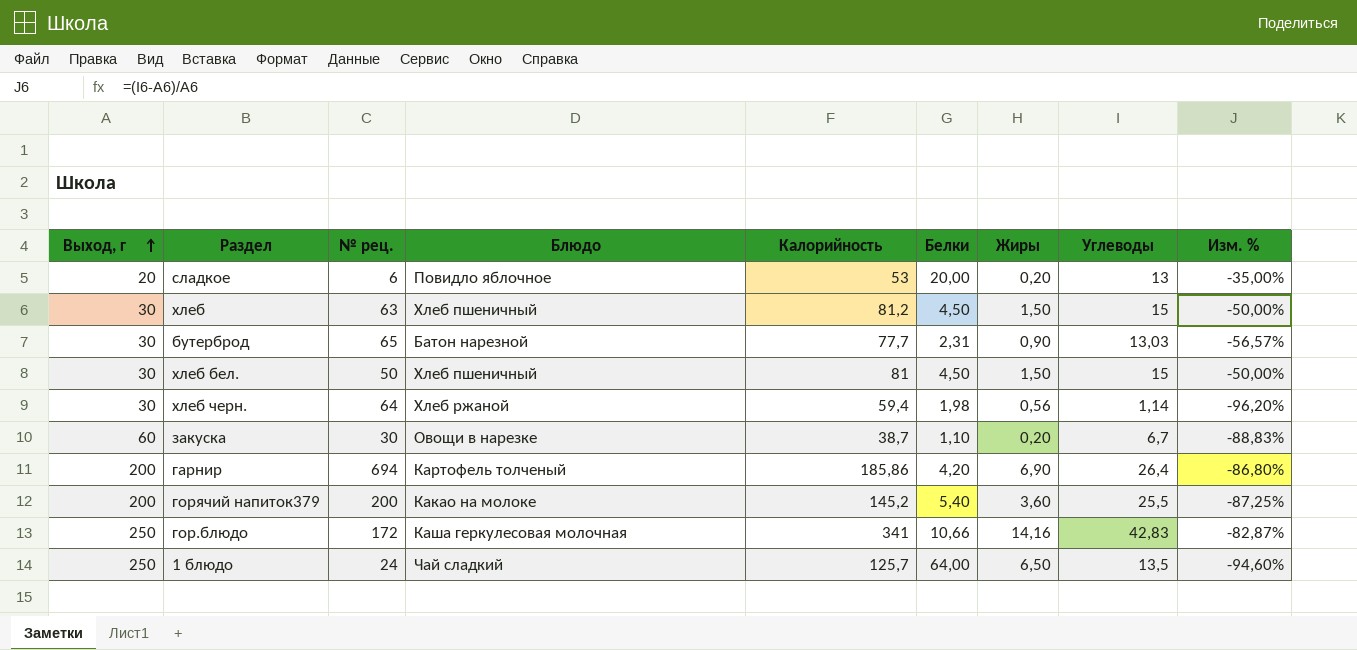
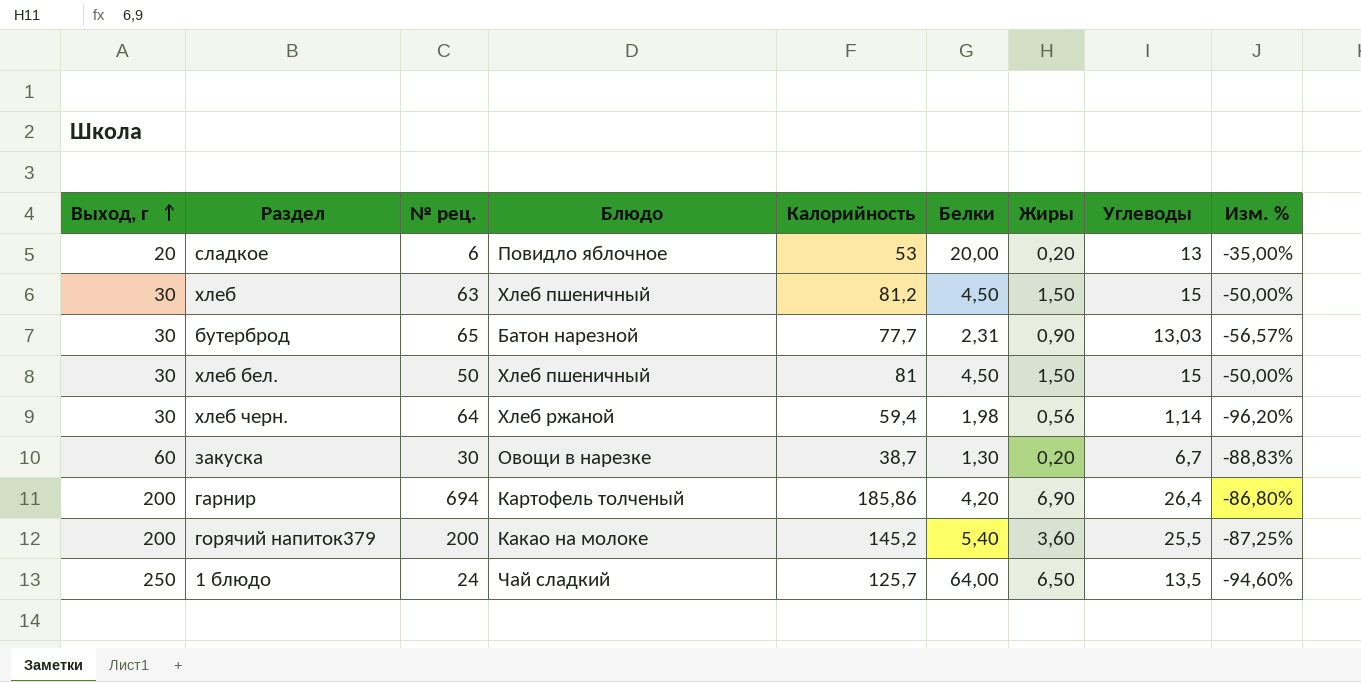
row гор.блюдо: 250 | 172 | Каша геркулесовая молочная | 341 | 10,66 | 14,16 | 42,83 | -82,87% -> none
закуска | Белки: 1,10 -> 1,30

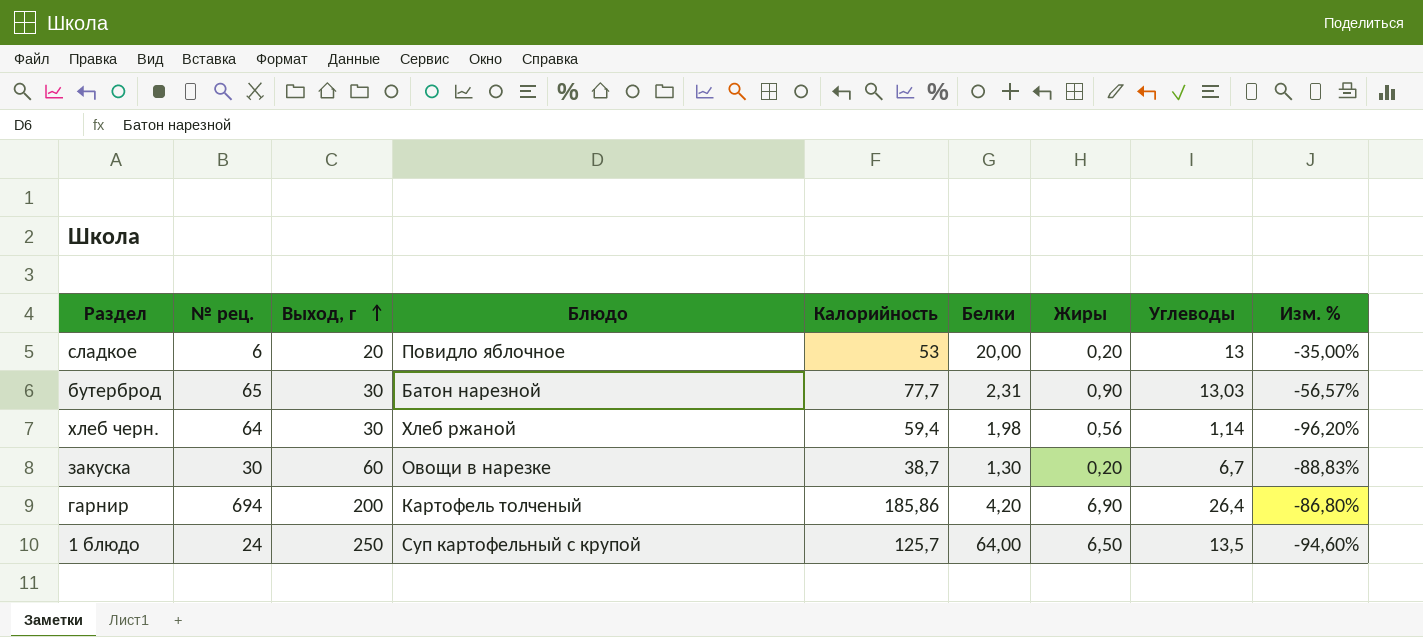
column Выход, г | position: 1 -> 3
row хлеб: 30 | 63 | Хлеб пшеничный | 81,2 | 4,50 | 1,50 | 15 | -50,00% -> none
row хлеб бел.: 30 | 50 | Хлеб пшеничный | 81 | 4,50 | 1,50 | 15 | -50,00% -> none
row горячий напиток379: 200 | 200 | Какао на молоке | 145,2 | 5,40 | 3,60 | 25,5 | -87,25% -> none
1 блюдо | Блюдо: Чай сладкий -> Суп картофельный с крупой

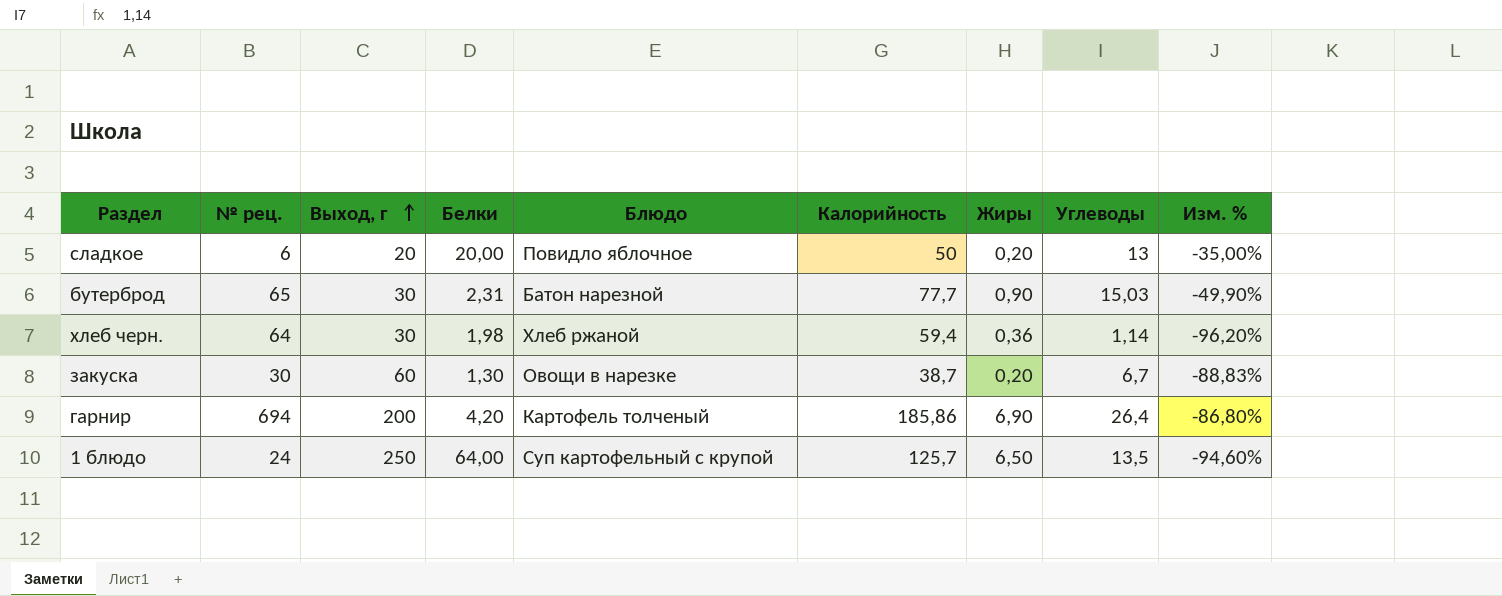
column Белки | position: 6 -> 4
сладкое | Калорийность: 53 -> 50
бутерброд | Углеводы: 13,03 -> 15,03
бутерброд | Изм. %: -56,57% -> -49,90%
хлеб черн. | Жиры: 0,56 -> 0,36

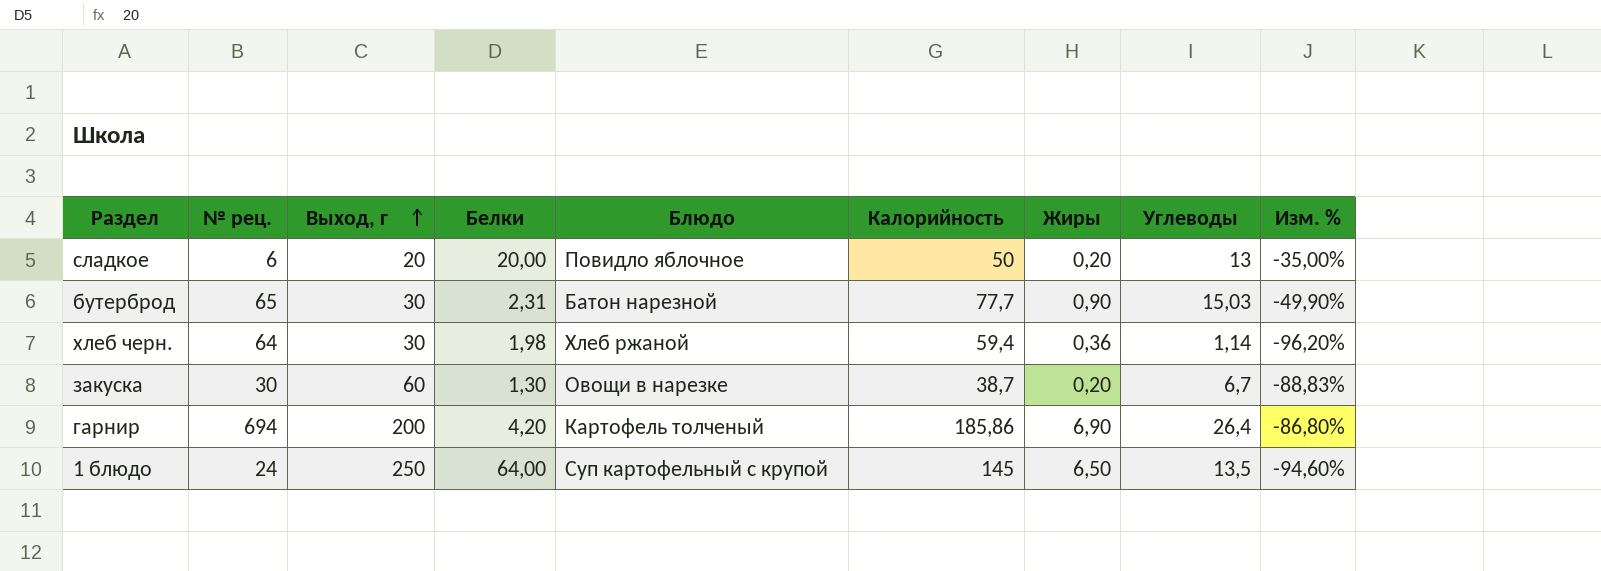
1 блюдо | Калорийность: 125,7 -> 145

